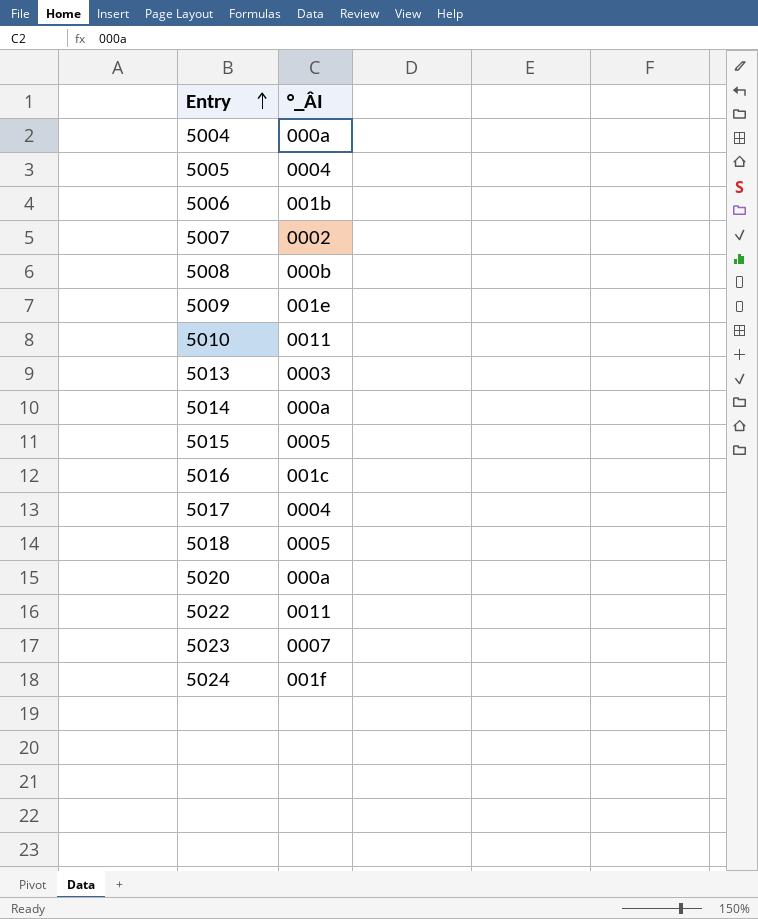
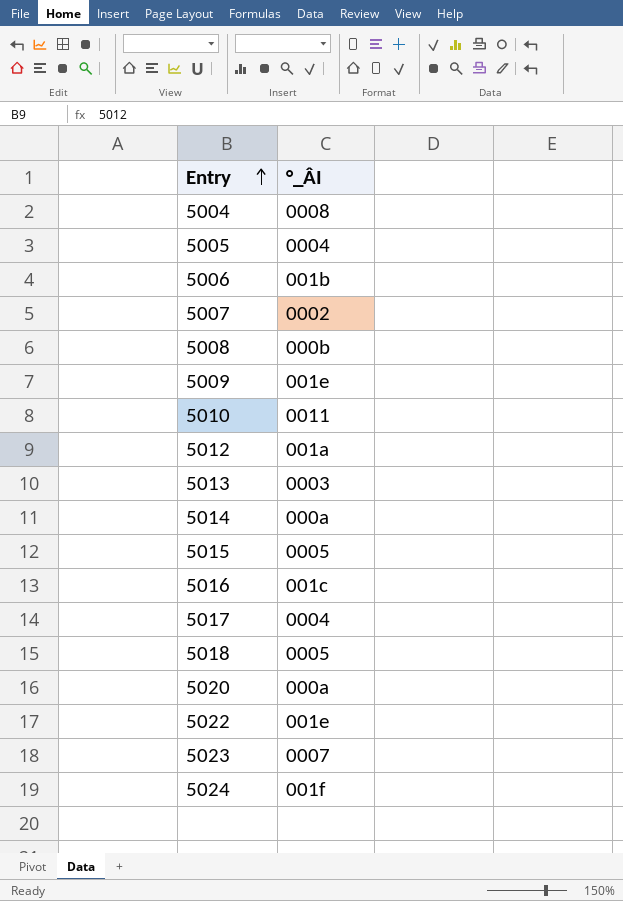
5004 | °_ÂI: 000a -> 0008
row 5012: none -> 001a
5022 | °_ÂI: 0011 -> 001e

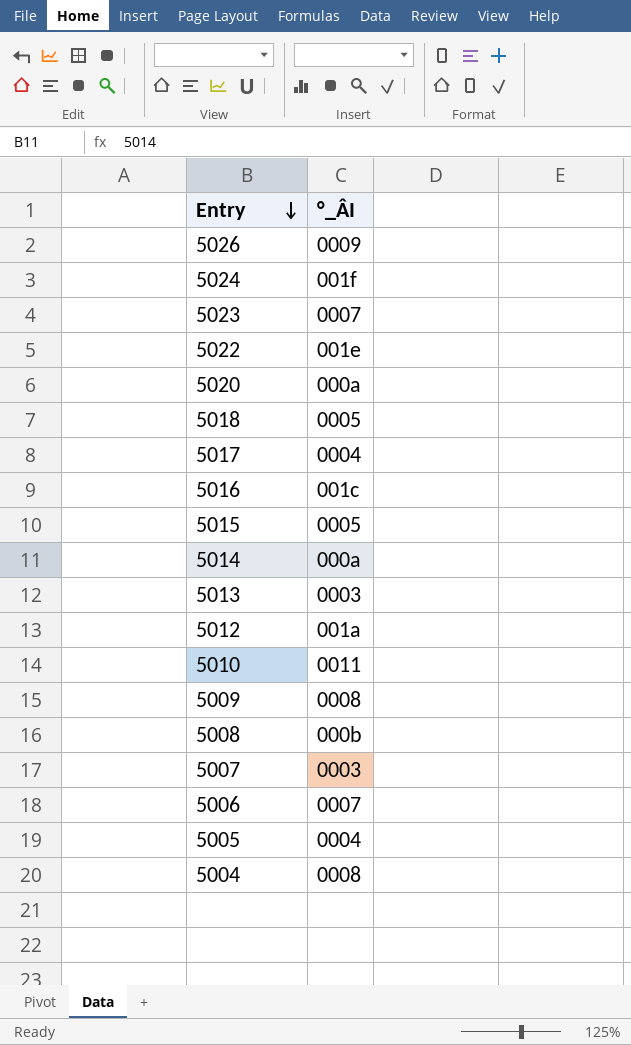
row order: Entry ascending -> Entry descending
row 5026: none -> 0009
5009 | °_ÂI: 001e -> 0008
5007 | °_ÂI: 0002 -> 0003
5006 | °_ÂI: 001b -> 0007

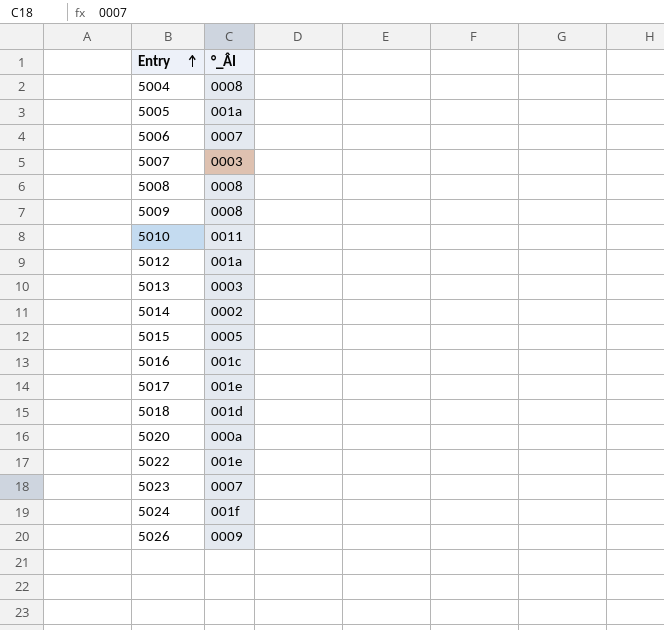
row order: Entry descending -> Entry ascending
5005 | °_ÂI: 0004 -> 001a
5008 | °_ÂI: 000b -> 0008
5014 | °_ÂI: 000a -> 0002
5017 | °_ÂI: 0004 -> 001e
5018 | °_ÂI: 0005 -> 001d

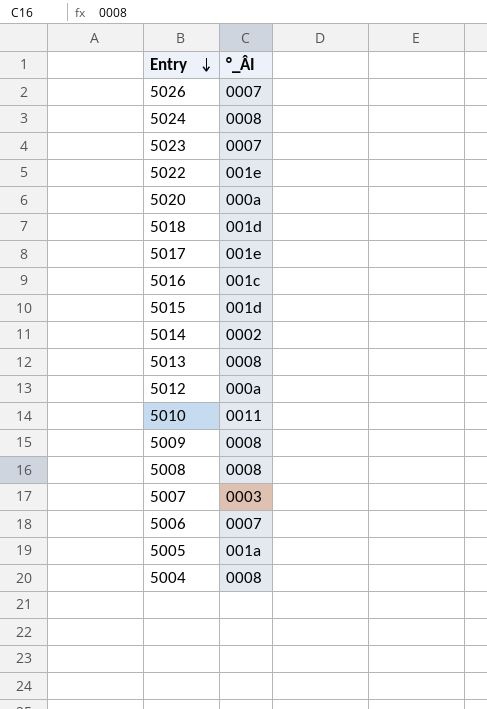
row order: Entry ascending -> Entry descending
5026 | °_ÂI: 0009 -> 0007
5024 | °_ÂI: 001f -> 0008
5015 | °_ÂI: 0005 -> 001d
5013 | °_ÂI: 0003 -> 0008
5012 | °_ÂI: 001a -> 000a

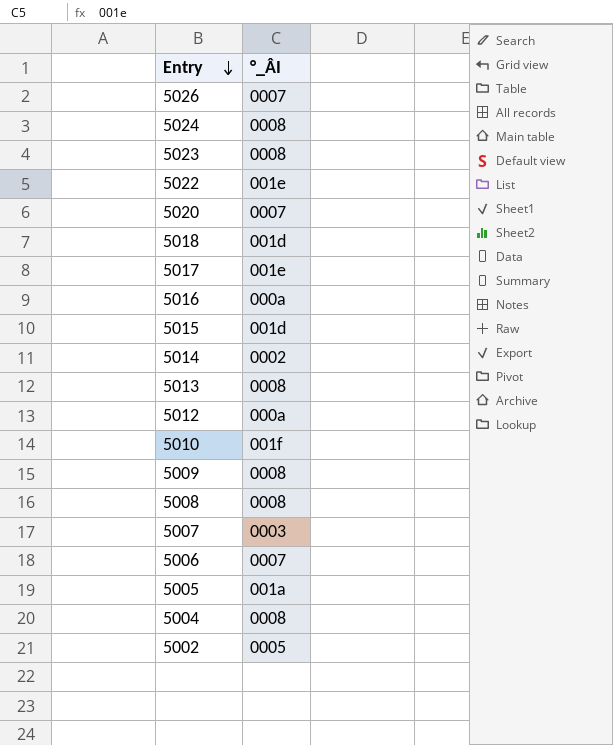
5023 | °_ÂI: 0007 -> 0008
5020 | °_ÂI: 000a -> 0007
5016 | °_ÂI: 001c -> 000a
5010 | °_ÂI: 0011 -> 001f
row 5002: none -> 0005

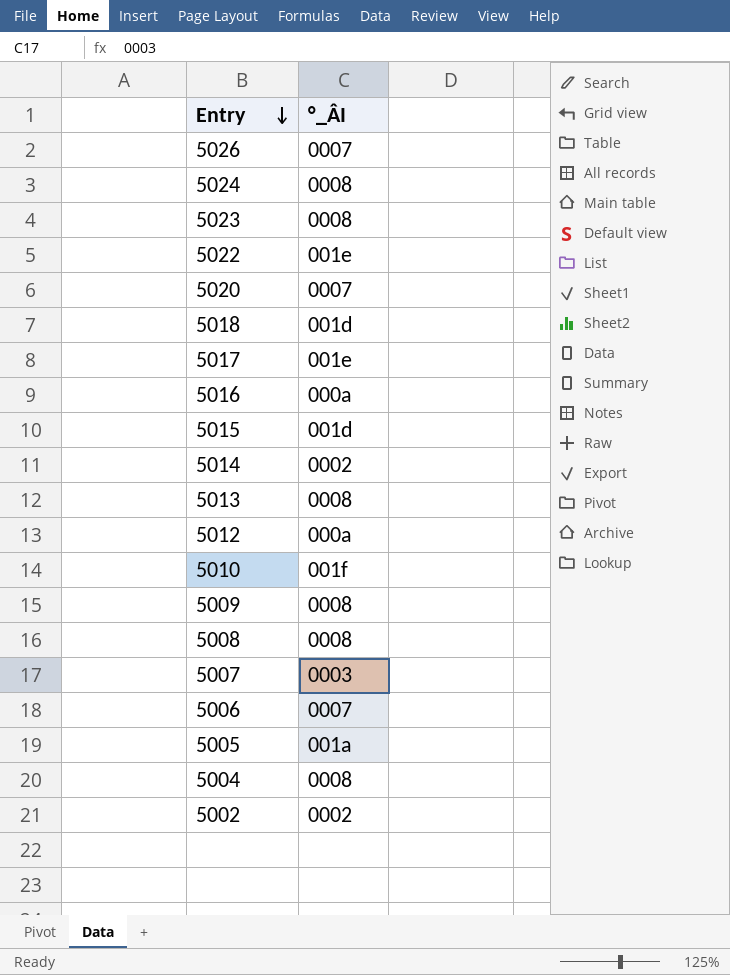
5002 | °_ÂI: 0005 -> 0002

